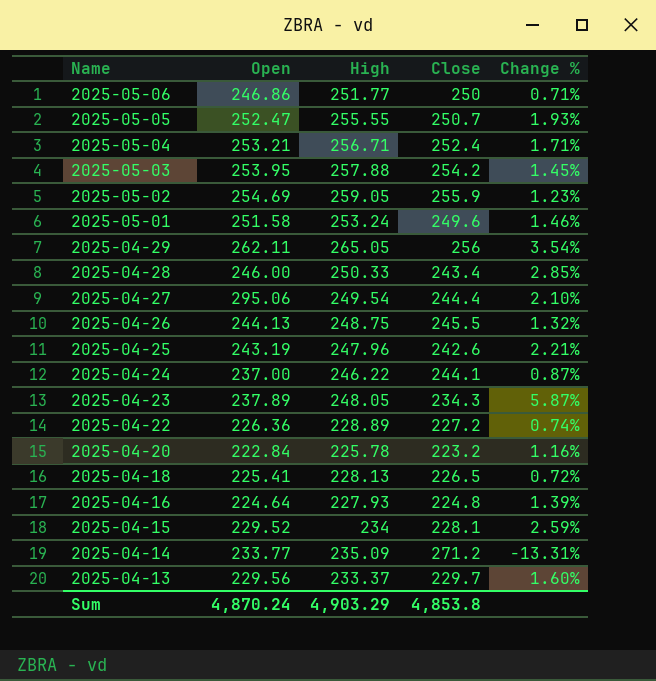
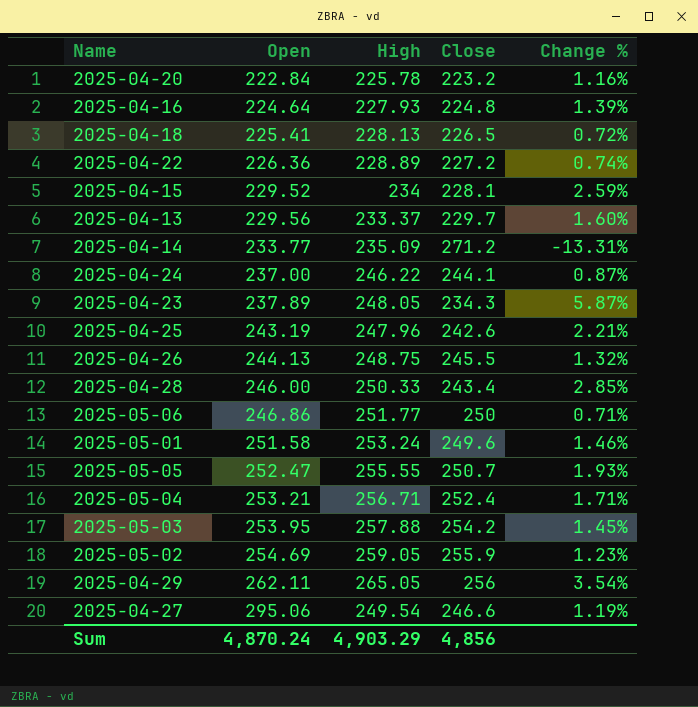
row order: Name descending -> Open ascending
2025-04-27 | Close: 244.4 -> 246.6
2025-04-27 | Change %: 2.10% -> 1.19%
Sum | Close: 4,853.8 -> 4,856

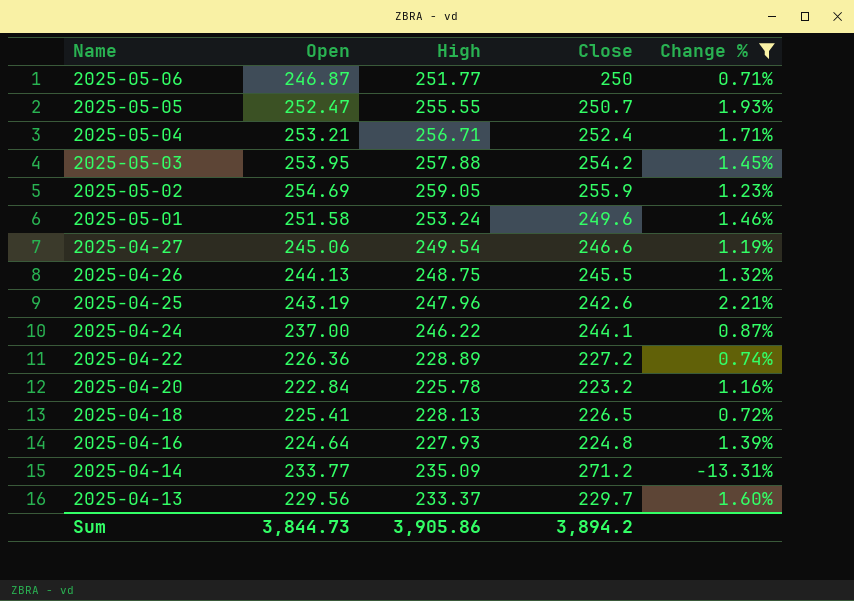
filter: none -> Change % <= 2.21%
row order: Open ascending -> Name descending
2025-05-06 | Open: 246.86 -> 246.87
2025-04-27 | Open: 295.06 -> 245.06
Sum | Open: 4,870.24 -> 3,844.73
Sum | High: 4,903.29 -> 3,905.86
Sum | Close: 4,856 -> 3,894.2

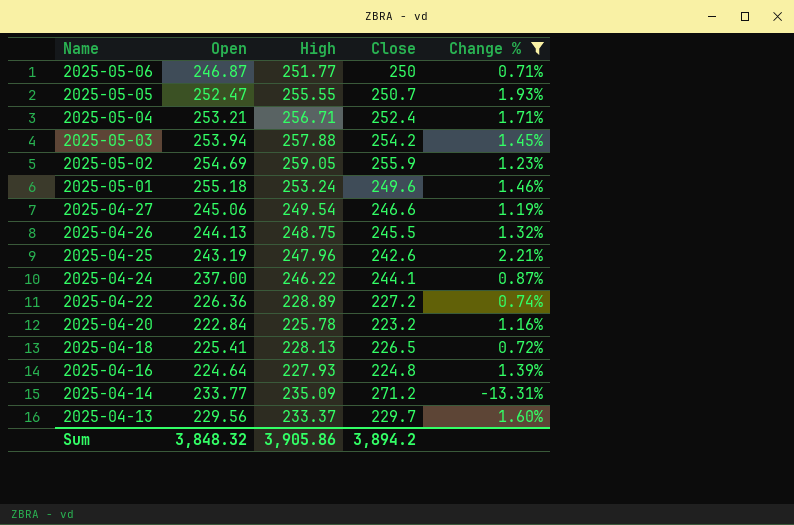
2025-05-03 | Open: 253.95 -> 253.94
2025-05-01 | Open: 251.58 -> 255.18
Sum | Open: 3,844.73 -> 3,848.32

